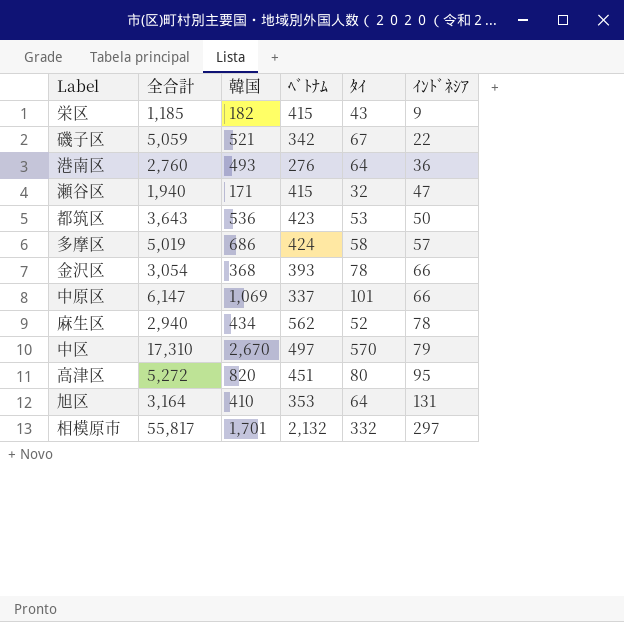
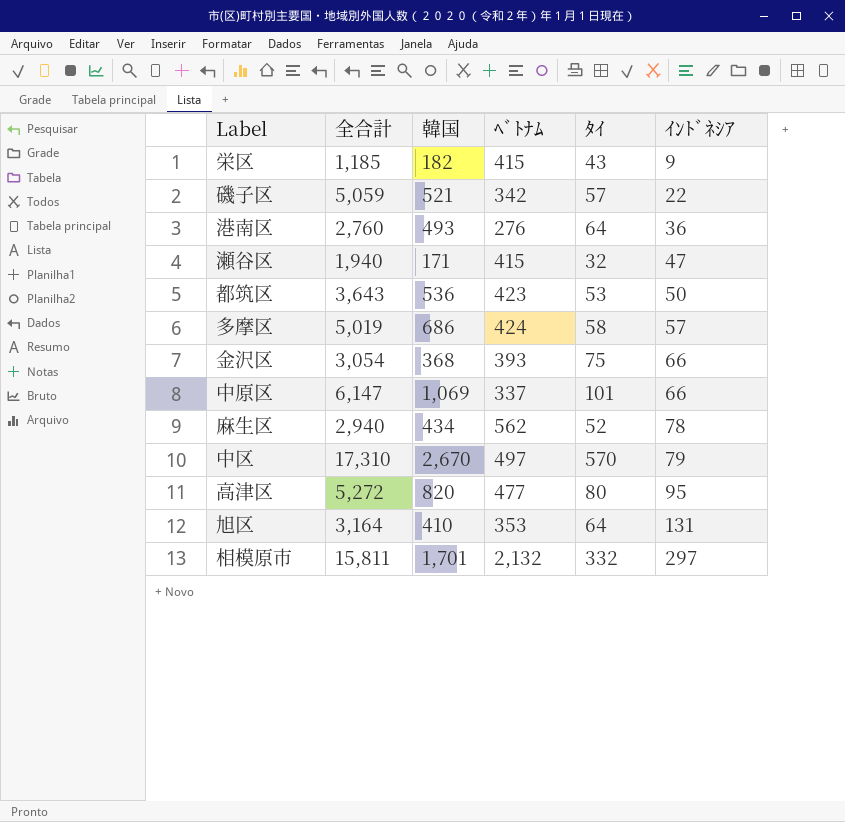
磯子区 | ﾀｲ: 67 -> 57
金沢区 | ﾀｲ: 78 -> 75
高津区 | ﾍﾞﾄﾅﾑ: 451 -> 477
相模原市 | 全合計: 55,817 -> 15,811

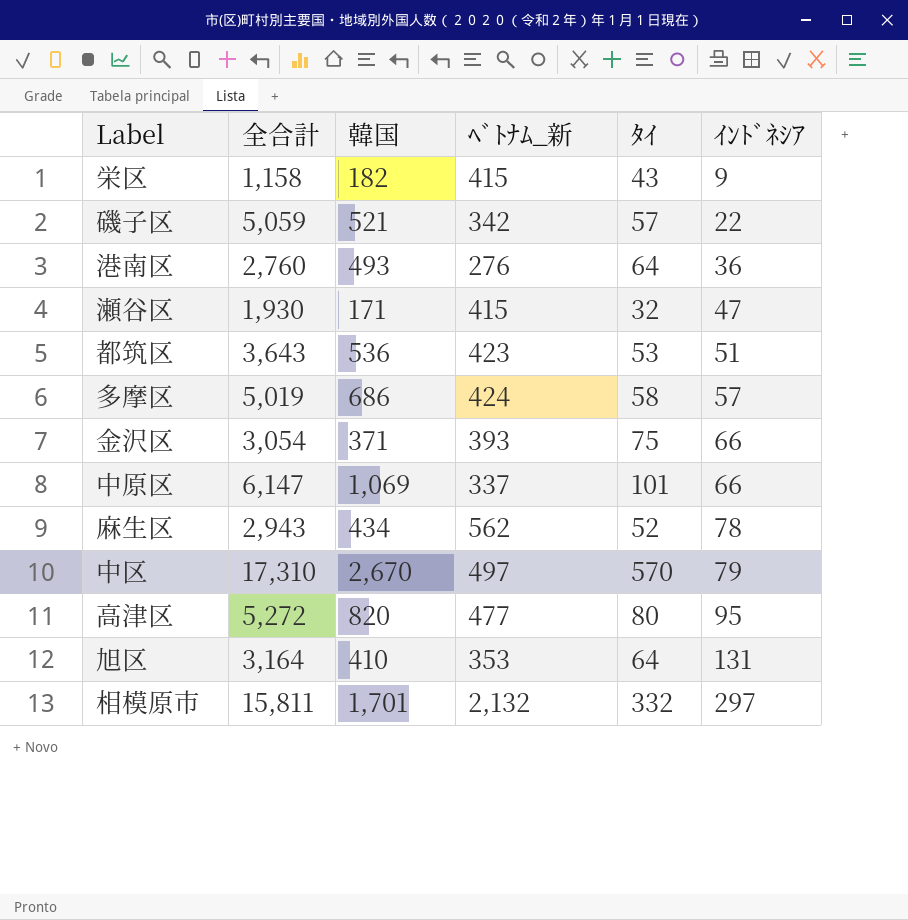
column name: ﾍﾞﾄﾅﾑ -> ﾍﾞﾄﾅﾑ_新
栄区 | 全合計: 1,185 -> 1,158
瀬谷区 | 全合計: 1,940 -> 1,930
都筑区 | ｲﾝﾄﾞﾈｼｱ: 50 -> 51
金沢区 | 韓国: 368 -> 371
麻生区 | 全合計: 2,940 -> 2,943

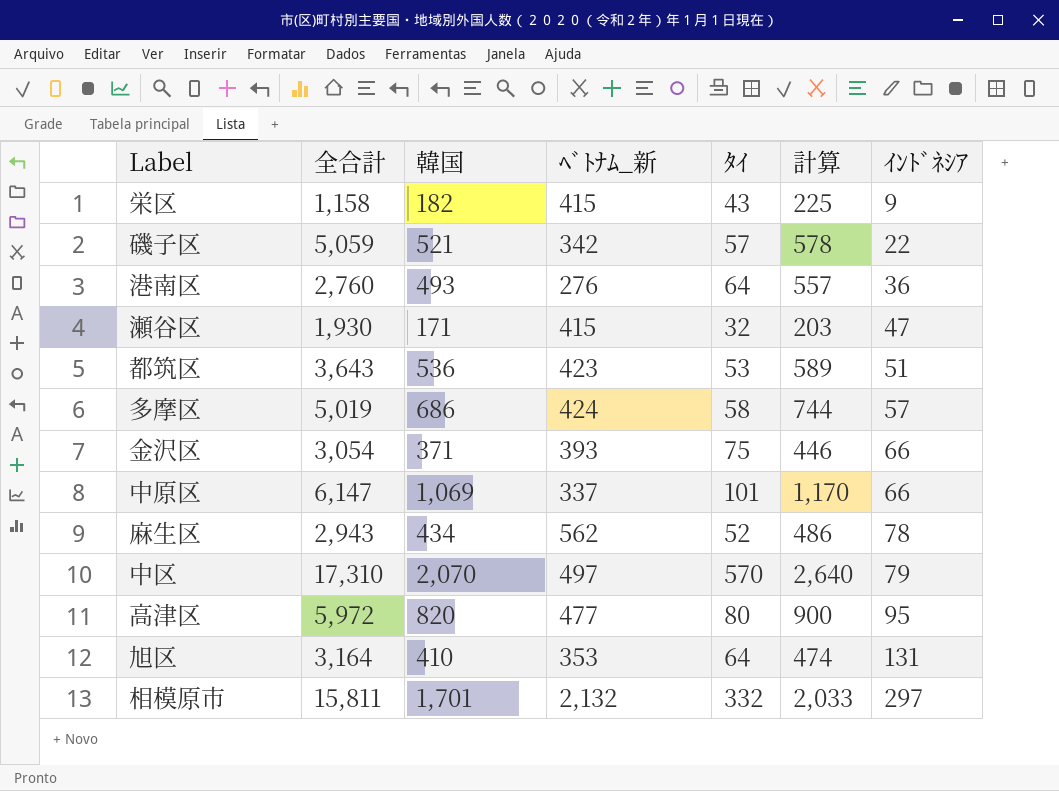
column 計算 | formula: none -> [韓国] + [ﾀｲ]
中区 | 韓国: 2,670 -> 2,070
高津区 | 全合計: 5,272 -> 5,972

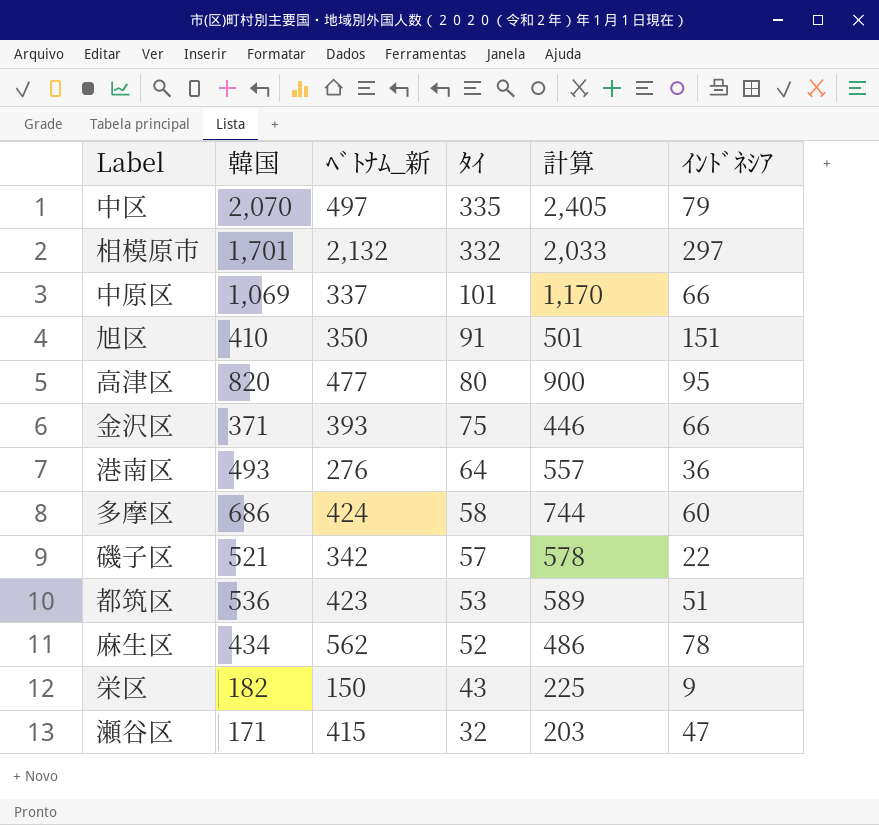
row order: ｲﾝﾄﾞﾈｼｱ ascending -> ﾀｲ descending
column 全合計 | position: 2 -> none
中区 | ﾀｲ: 570 -> 335
中区 | 計算: 2,640 -> 2,405
旭区 | ﾍﾞﾄﾅﾑ_新: 353 -> 350
旭区 | ﾀｲ: 64 -> 91
旭区 | 計算: 474 -> 501
旭区 | ｲﾝﾄﾞﾈｼｱ: 131 -> 151
多摩区 | ｲﾝﾄﾞﾈｼｱ: 57 -> 60
栄区 | ﾍﾞﾄﾅﾑ_新: 415 -> 150

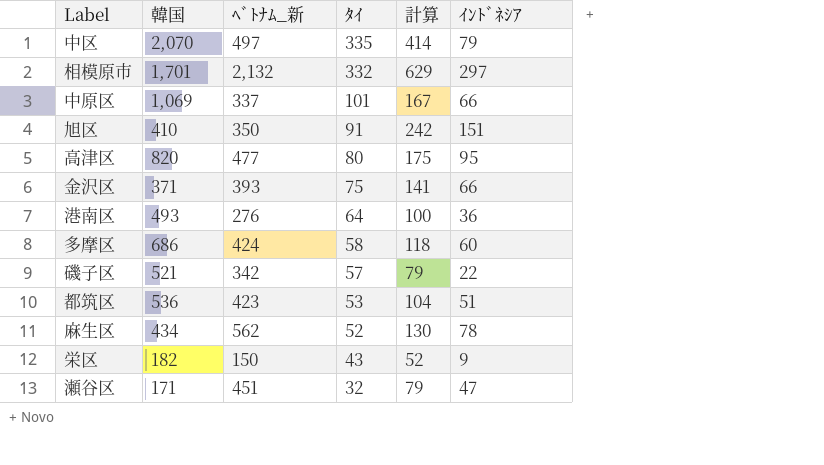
column 計算 | formula: [韓国] + [ﾀｲ] -> [ﾀｲ] + [ｲﾝﾄﾞﾈｼｱ]
瀬谷区 | ﾍﾞﾄﾅﾑ_新: 415 -> 451

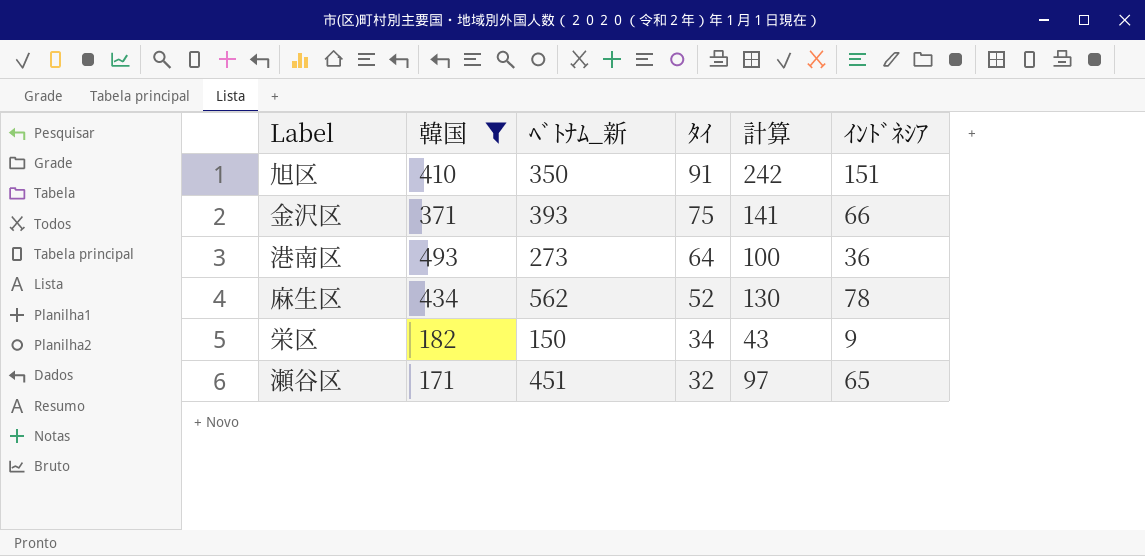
filter: none -> 韓国 <= 493
港南区 | ﾍﾞﾄﾅﾑ_新: 276 -> 273
栄区 | ﾀｲ: 43 -> 34
栄区 | 計算: 52 -> 43
瀬谷区 | 計算: 79 -> 97
瀬谷区 | ｲﾝﾄﾞﾈｼｱ: 47 -> 65

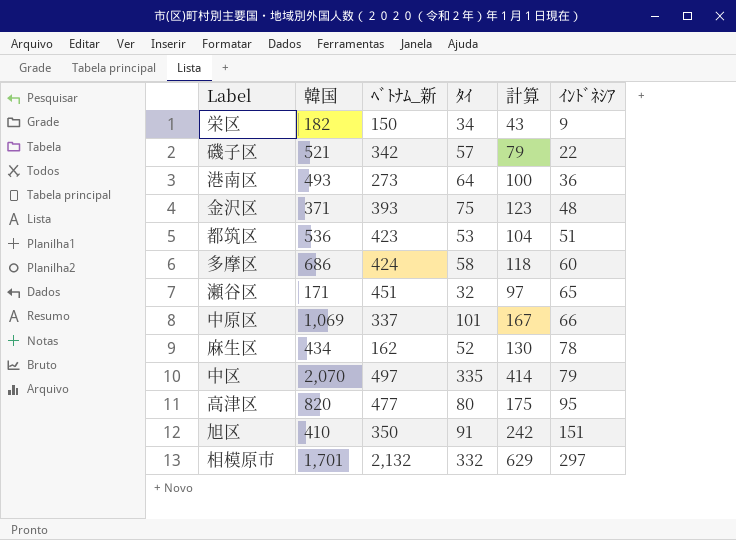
filter: 韓国 <= 493 -> none
row order: ﾀｲ descending -> ｲﾝﾄﾞﾈｼｱ ascending
金沢区 | 計算: 141 -> 123
金沢区 | ｲﾝﾄﾞﾈｼｱ: 66 -> 48
麻生区 | ﾍﾞﾄﾅﾑ_新: 562 -> 162

